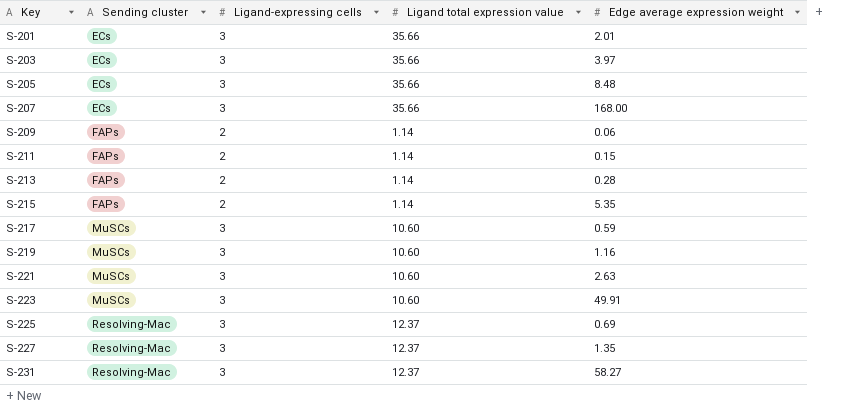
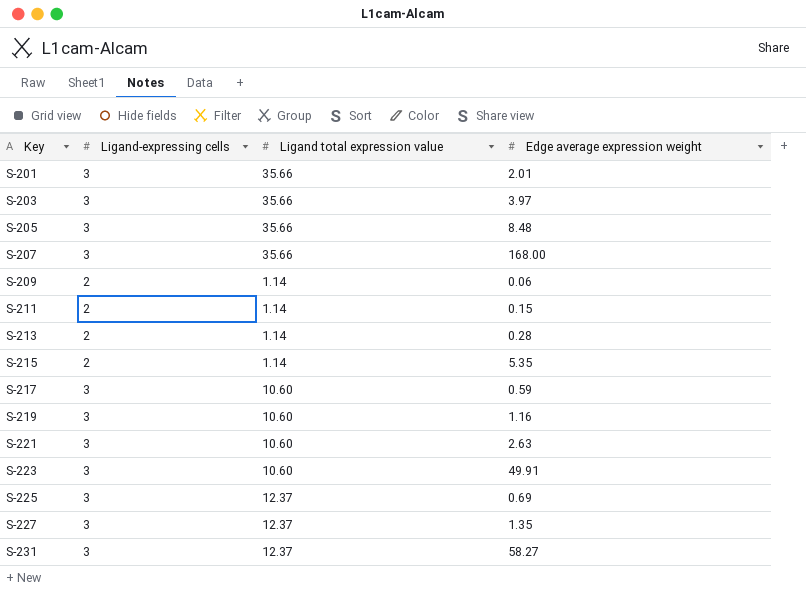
column Sending cluster | position: 2 -> none

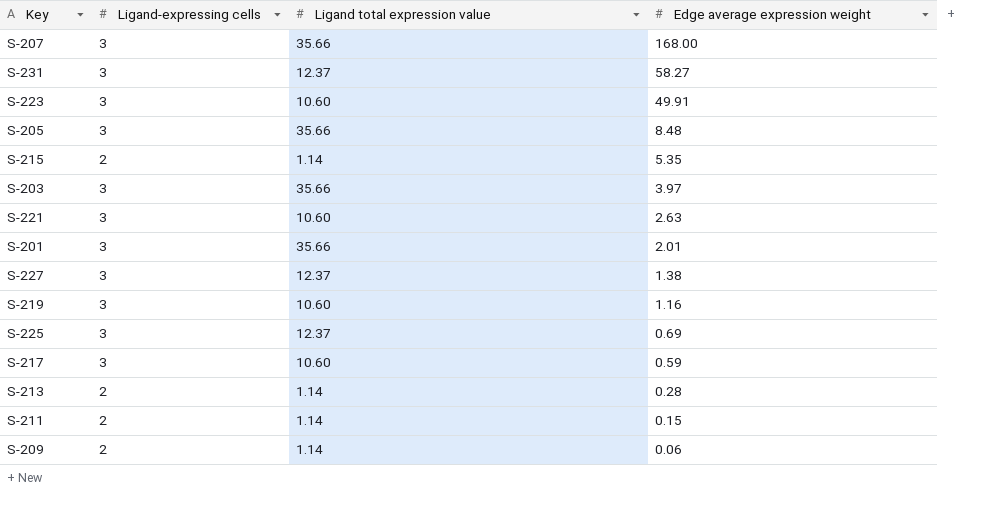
row order: Key ascending -> Edge average expression weight descending
S-227 | Edge average expression weight: 1.35 -> 1.38

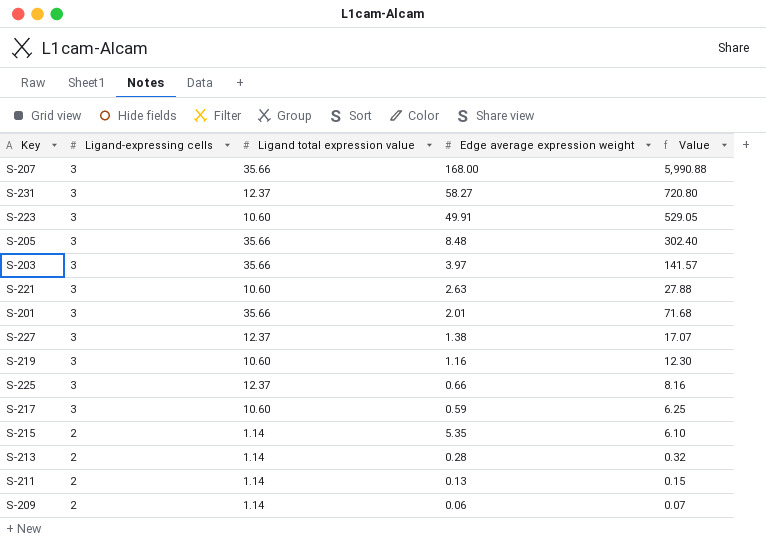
row order: Edge average expression weight descending -> Ligand-expressing cells descending
column Value | formula: none -> [Ligand total expression value] * [Edge average expression weight]
S-225 | Edge average expression weight: 0.69 -> 0.66
S-211 | Edge average expression weight: 0.15 -> 0.13

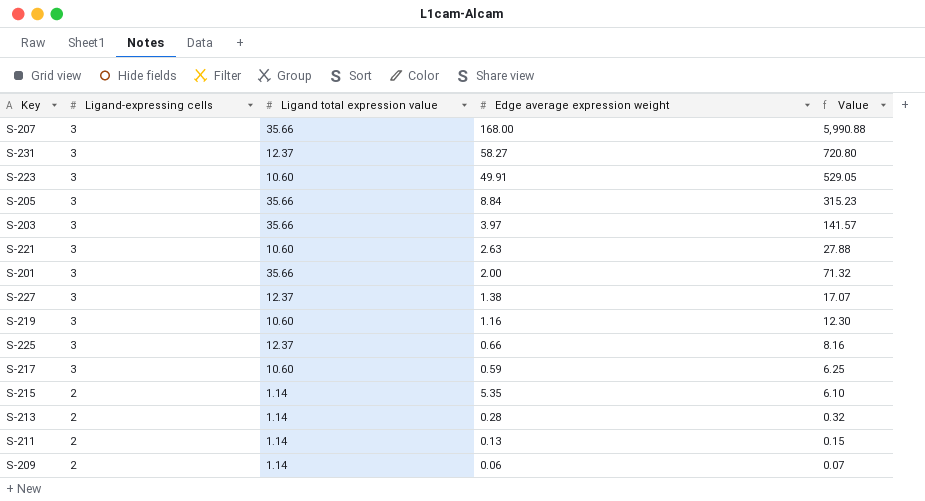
S-205 | Edge average expression weight: 8.48 -> 8.84
S-205 | Value: 302.40 -> 315.23
S-201 | Edge average expression weight: 2.01 -> 2.00
S-201 | Value: 71.68 -> 71.32

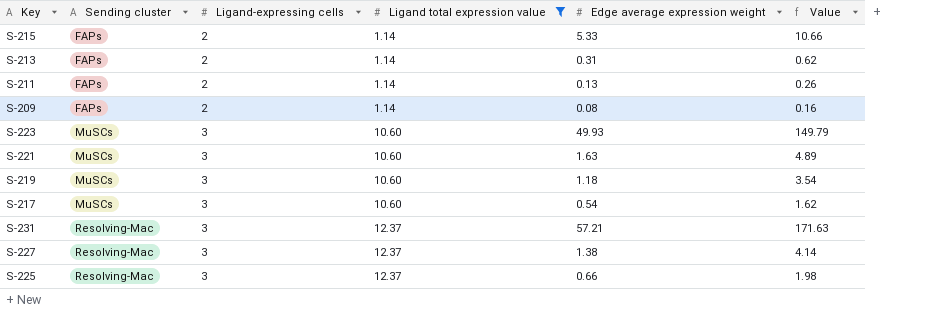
filter: none -> Ligand total expression value != 35.66
row order: Ligand-expressing cells descending -> Sending cluster ascending
column Sending cluster | position: none -> 2
column Value | formula: [Ligand total expression value] * [Edge average expression weight] -> [Ligand-expressing cells] * [Edge average expression weight]
S-215 | Edge average expression weight: 5.35 -> 5.33
S-213 | Edge average expression weight: 0.28 -> 0.31
S-209 | Edge average expression weight: 0.06 -> 0.08
S-223 | Edge average expression weight: 49.91 -> 49.93
S-221 | Edge average expression weight: 2.63 -> 1.63
S-219 | Edge average expression weight: 1.16 -> 1.18
S-217 | Edge average expression weight: 0.59 -> 0.54
S-231 | Edge average expression weight: 58.27 -> 57.21

